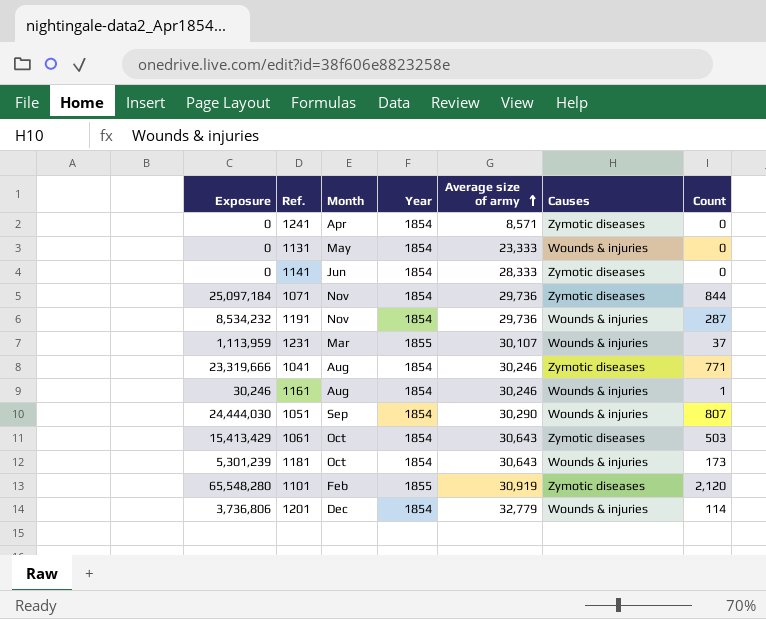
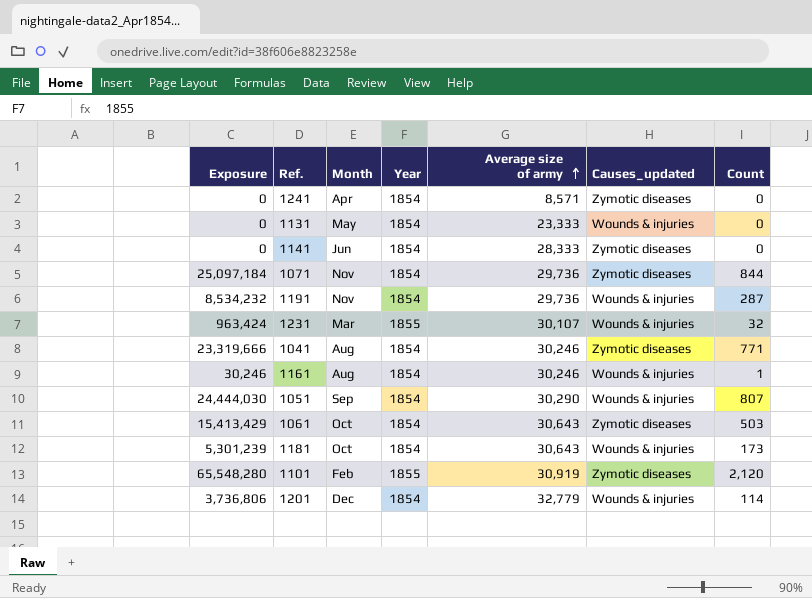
column name: Causes -> Causes_updated
1231 | Exposure: 1,113,959 -> 963,424
1231 | Count: 37 -> 32

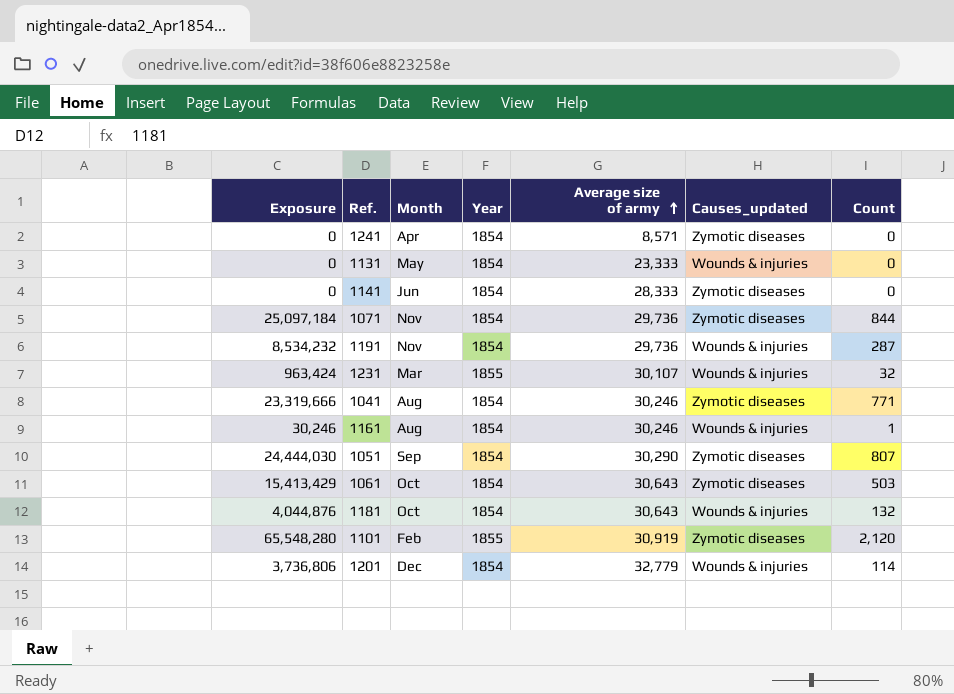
1051 | Causes_updated: Wounds & injuries -> Zymotic diseases
1181 | Exposure: 5,301,239 -> 4,044,876
1181 | Count: 173 -> 132

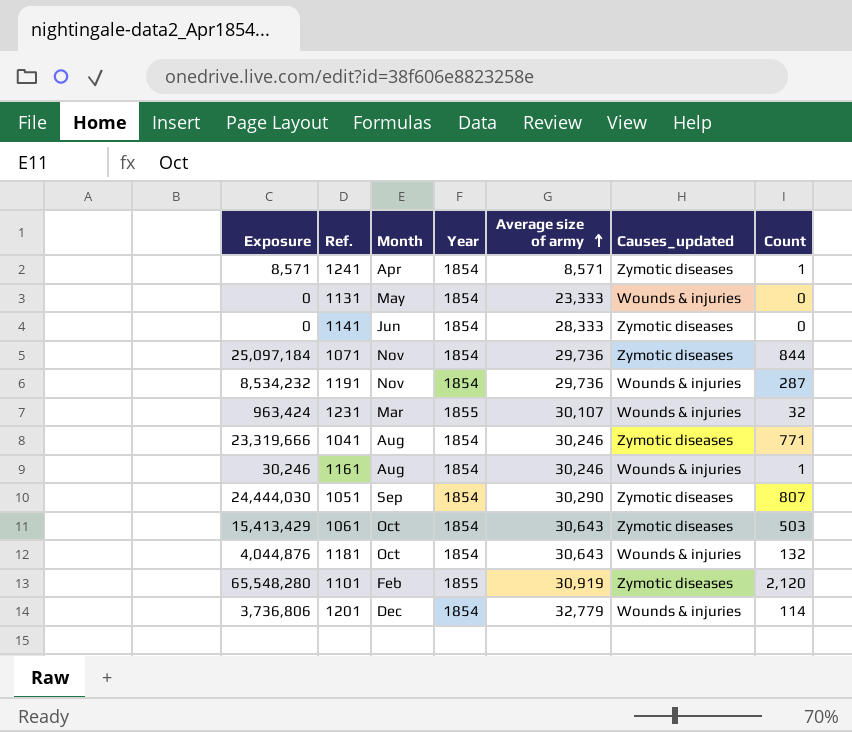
1241 | Exposure: 0 -> 8,571
1241 | Count: 0 -> 1

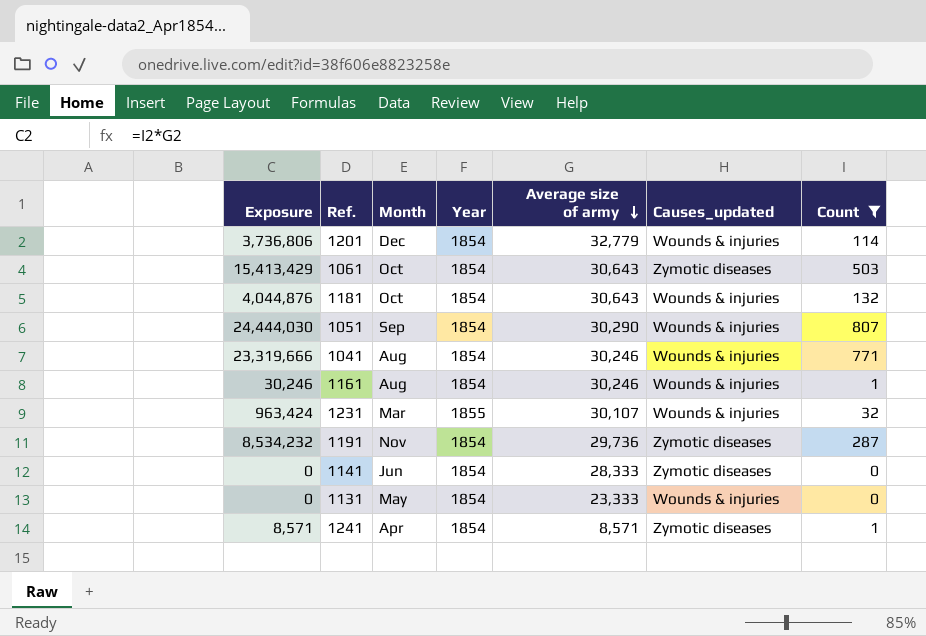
filter: none -> Count <= 807
row order: Average size of army ascending -> Average size of army descending
1051 | Causes_updated: Zymotic diseases -> Wounds & injuries
1041 | Causes_updated: Zymotic diseases -> Wounds & injuries
1191 | Causes_updated: Wounds & injuries -> Zymotic diseases

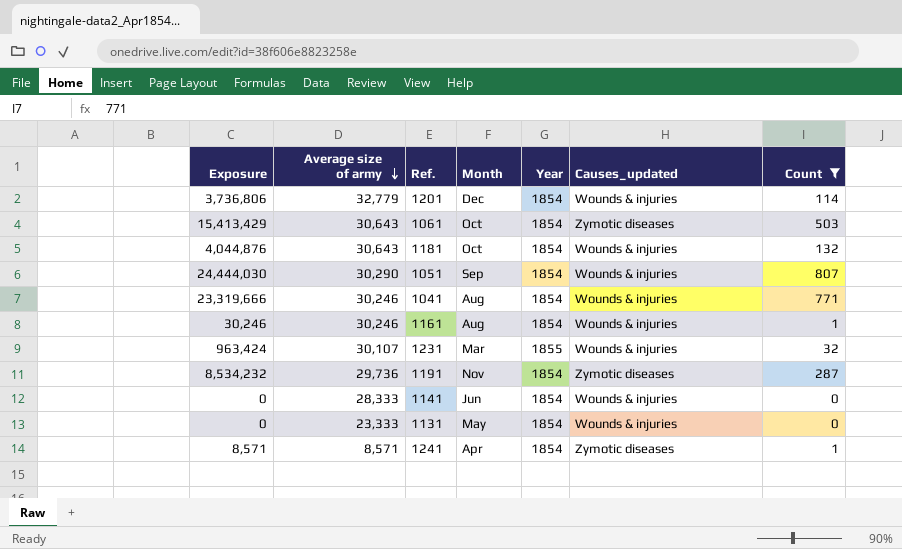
column Average size of army | position: 5 -> 2
1141 | Causes_updated: Zymotic diseases -> Wounds & injuries

